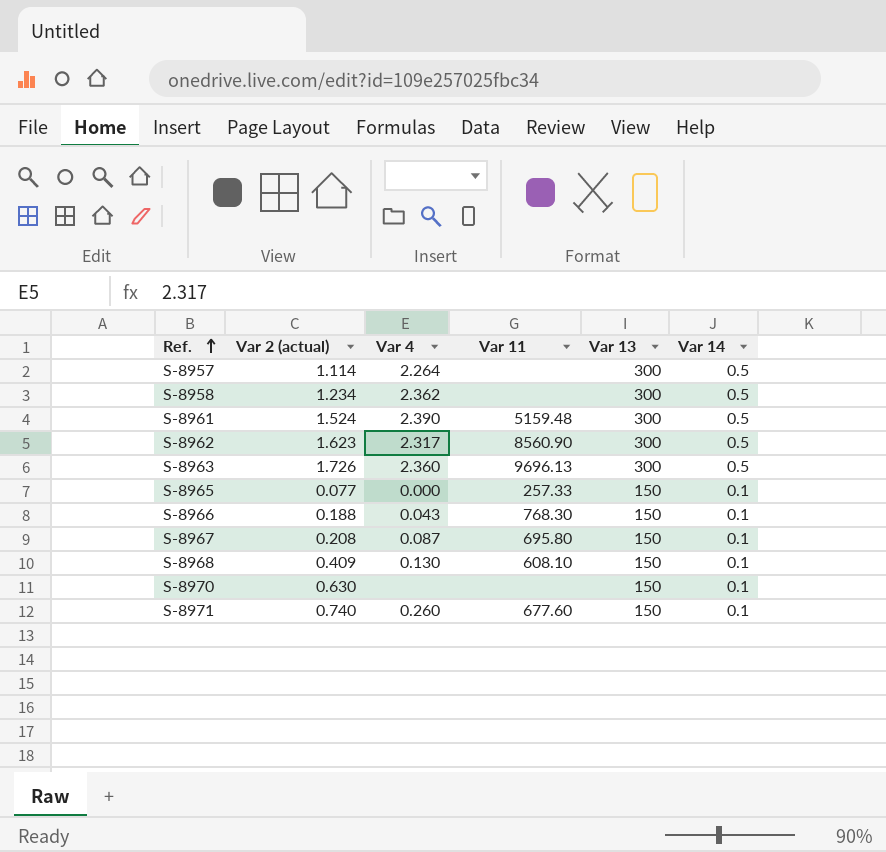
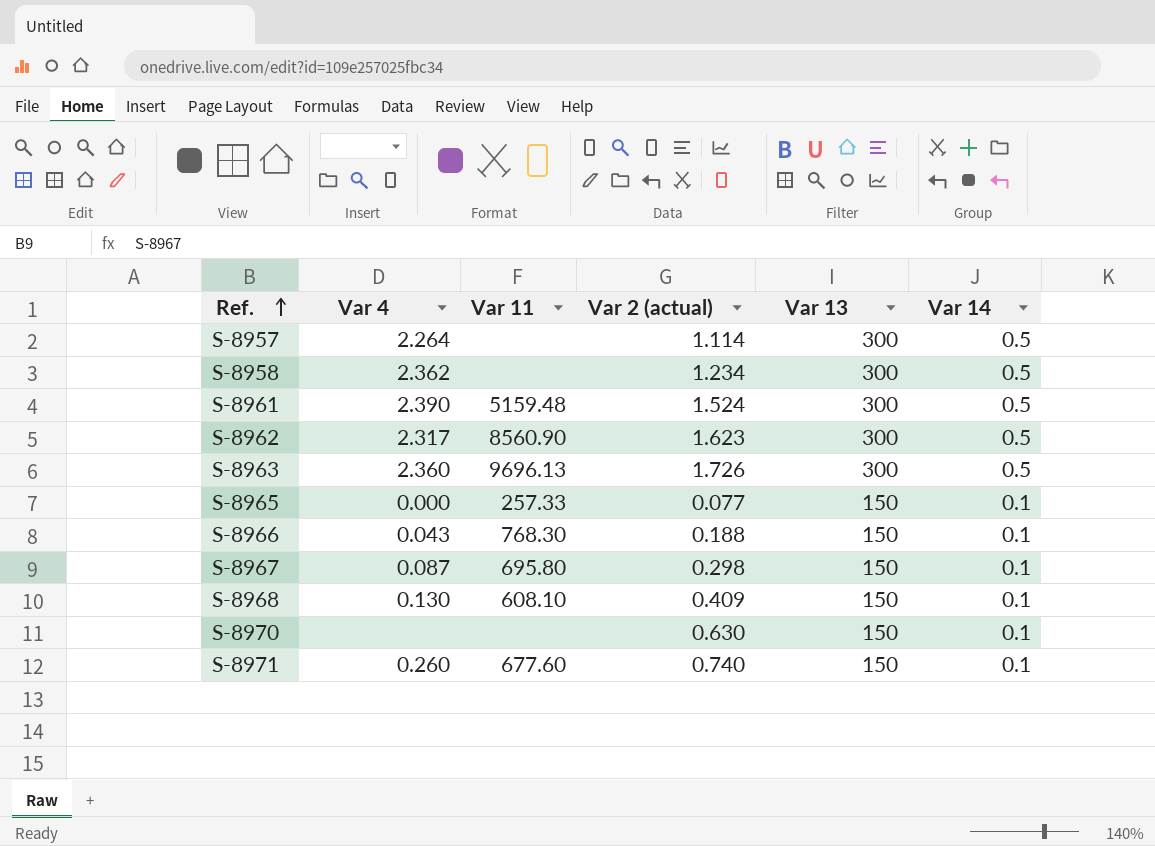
column Var 2 (actual) | position: 2 -> 4
S-8967 | Var 2 (actual): 0.208 -> 0.298

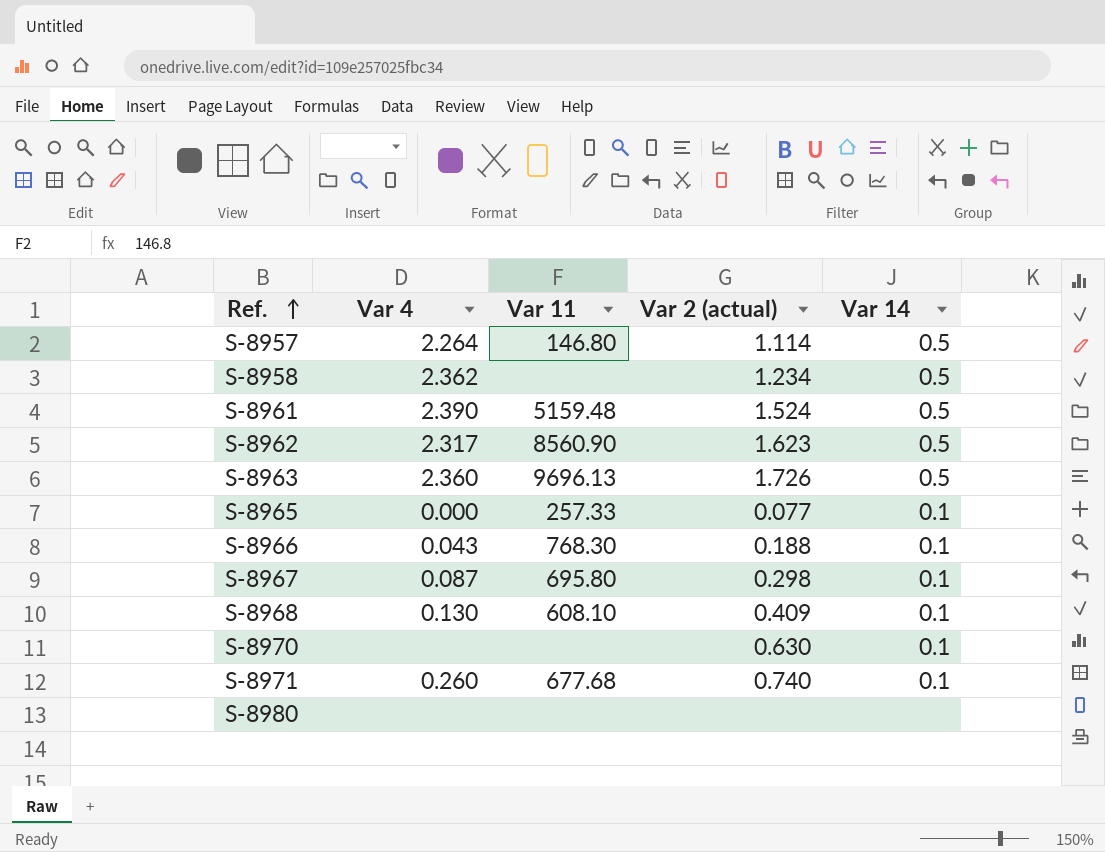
column Var 13 | position: 5 -> none
S-8957 | Var 11: none -> 146.80
S-8971 | Var 11: 677.60 -> 677.68
row S-8980: none -> none | none | none | none

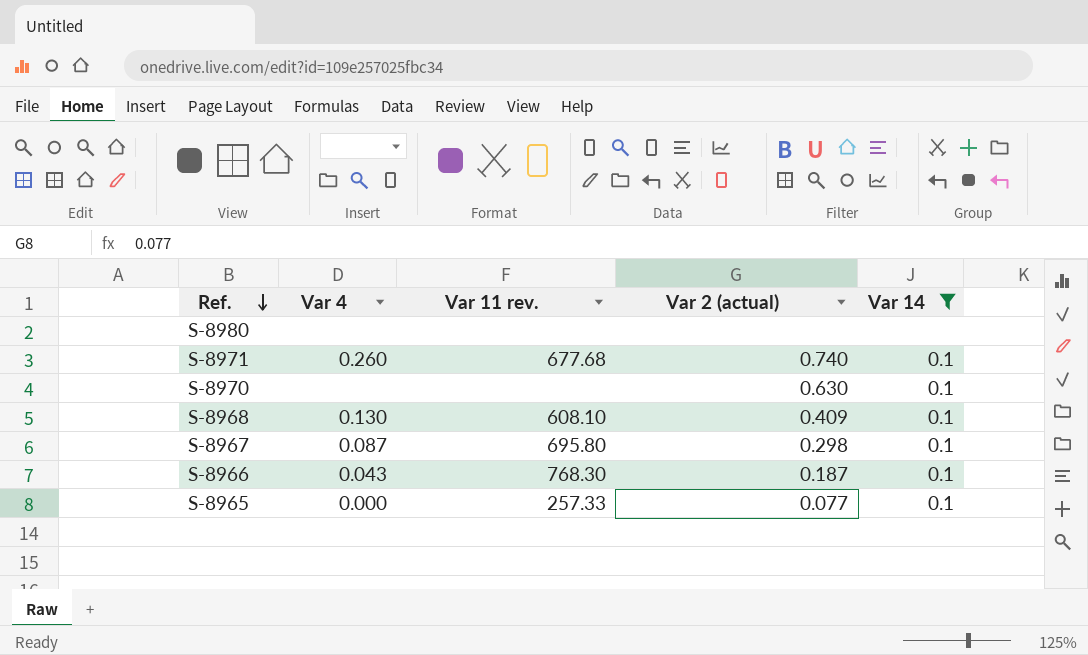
filter: none -> Var 14 != 0.5
row order: Ref. ascending -> Ref. descending
column name: Var 11 -> Var 11 rev.
S-8966 | Var 2 (actual): 0.188 -> 0.187

